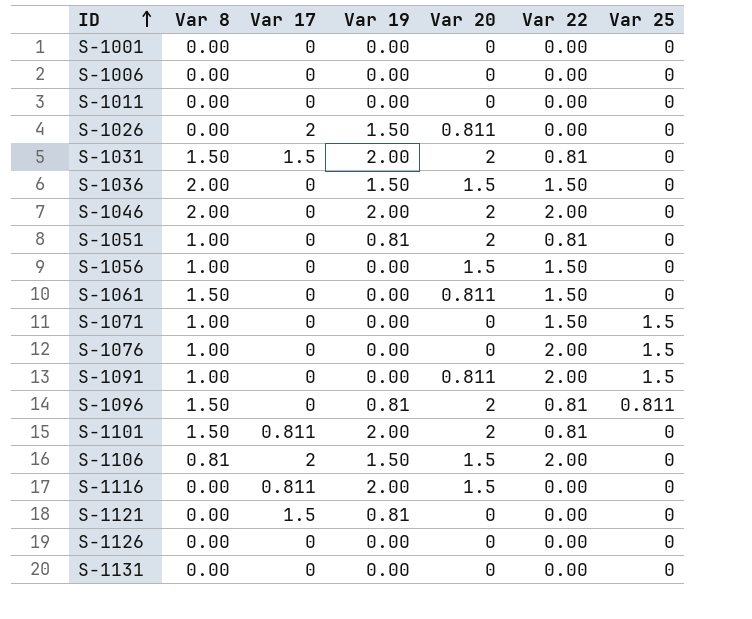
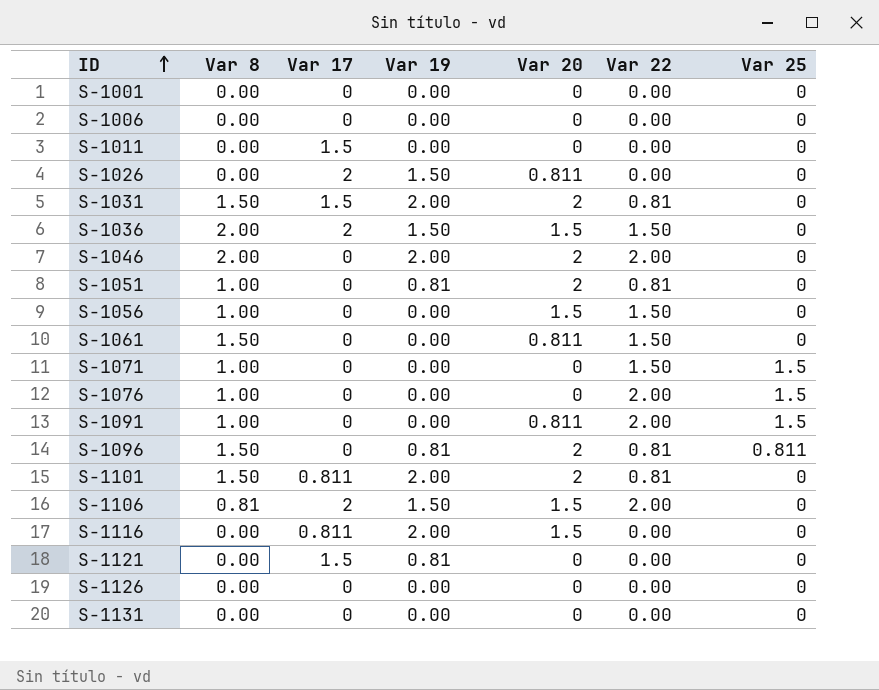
S-1011 | Var 17: 0 -> 1.5
S-1036 | Var 17: 0 -> 2

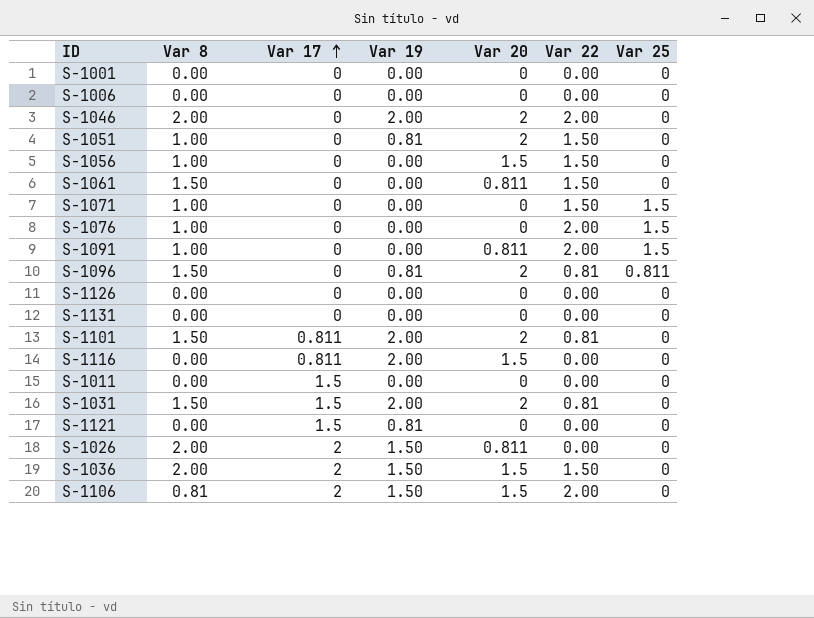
row order: ID ascending -> Var 17 ascending
S-1051 | Var 22: 0.81 -> 1.50
S-1026 | Var 8: 0.00 -> 2.00

